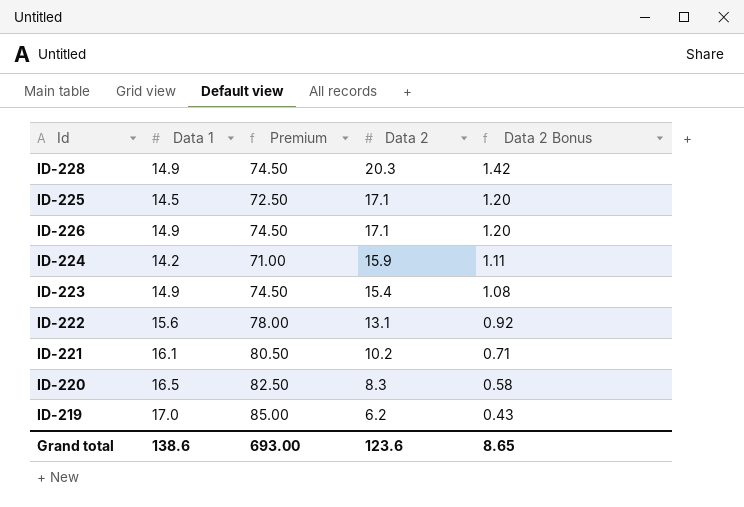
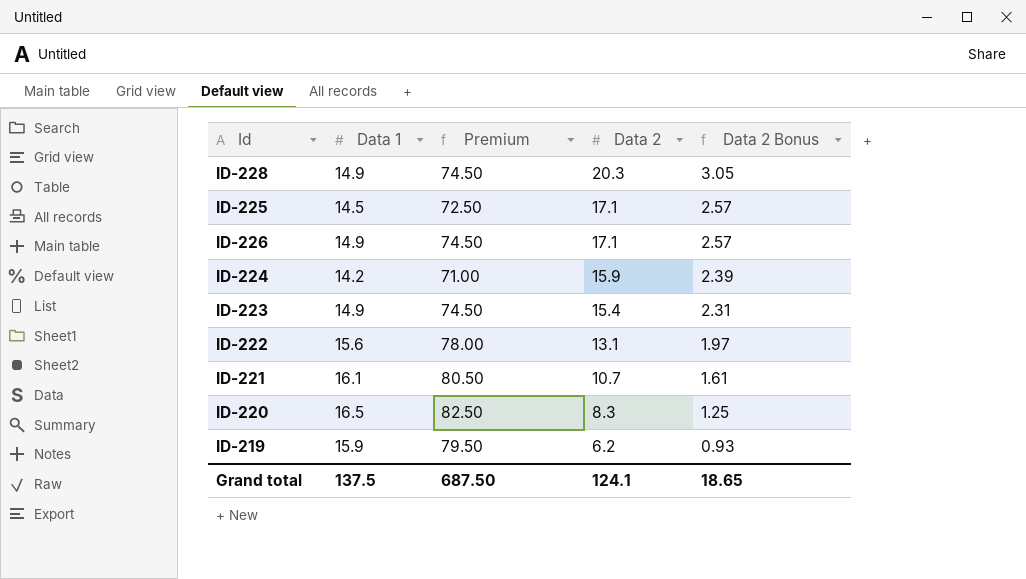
column Data 2 Bonus | formula: [Data 2] * 0.07 -> [Data 2] * 0.15
ID-221 | Data 2: 10.2 -> 10.7
ID-219 | Data 1: 17.0 -> 15.9
ID-219 | Premium: 85.00 -> 79.50
Grand total | Data 1: 138.6 -> 137.5
Grand total | Premium: 693.00 -> 687.50
Grand total | Data 2: 123.6 -> 124.1
Grand total | Data 2 Bonus: 8.65 -> 18.65

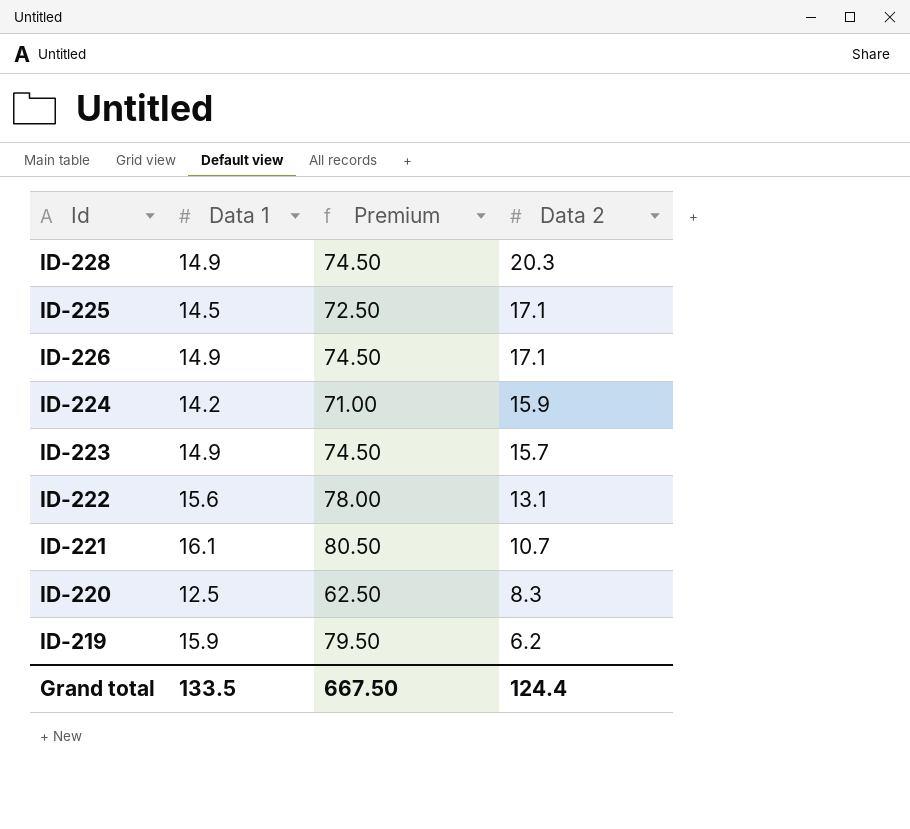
column Data 2 Bonus | formula: [Data 2] * 0.15 -> none
ID-223 | Data 2: 15.4 -> 15.7
ID-220 | Data 1: 16.5 -> 12.5
ID-220 | Premium: 82.50 -> 62.50
Grand total | Data 1: 137.5 -> 133.5
Grand total | Premium: 687.50 -> 667.50
Grand total | Data 2: 124.1 -> 124.4

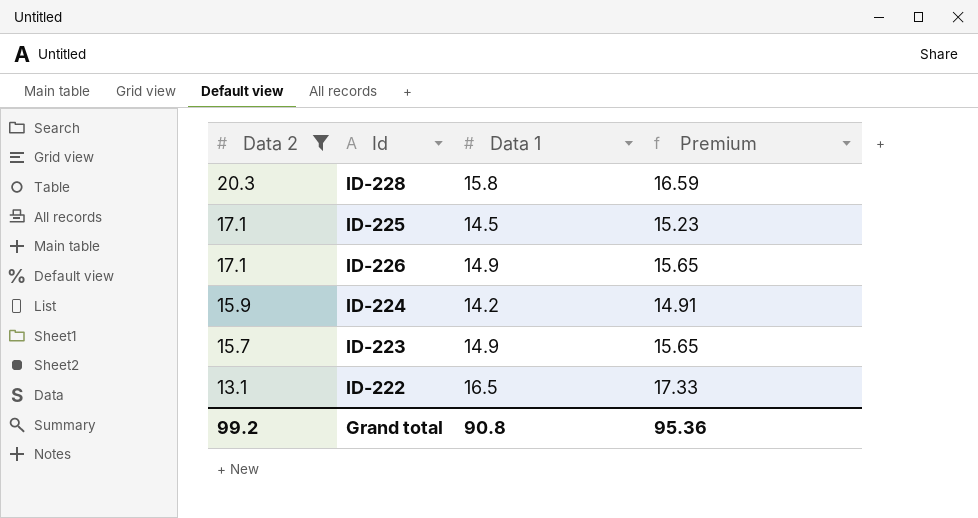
filter: none -> Data 2 >= 13.1
column Data 2 | position: 4 -> 1
column Premium | formula: [Data 1] * 5 -> [Data 1] * 1.05
ID-228 | Data 1: 14.9 -> 15.8
ID-222 | Data 1: 15.6 -> 16.5
Grand total | Data 2: 124.4 -> 99.2
Grand total | Data 1: 133.5 -> 90.8
Grand total | Premium: 667.50 -> 95.36

